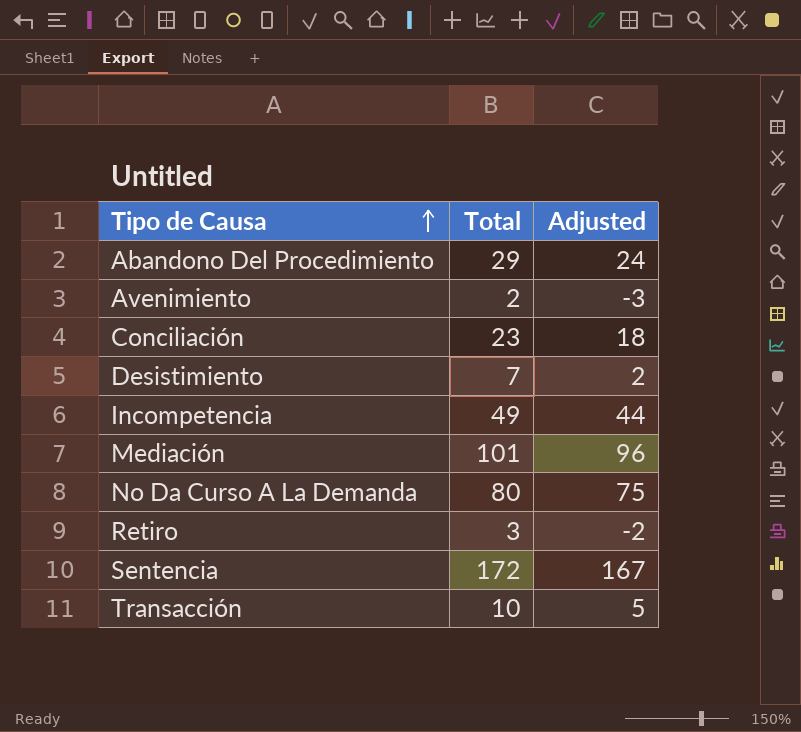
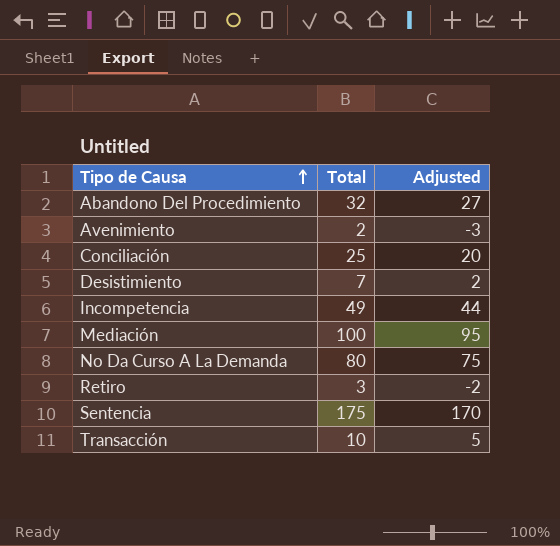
Abandono Del Procedimiento | Total: 29 -> 32
Abandono Del Procedimiento | Adjusted: 24 -> 27
Conciliación | Total: 23 -> 25
Conciliación | Adjusted: 18 -> 20
Mediación | Total: 101 -> 100
Mediación | Adjusted: 96 -> 95
Sentencia | Total: 172 -> 175
Sentencia | Adjusted: 167 -> 170

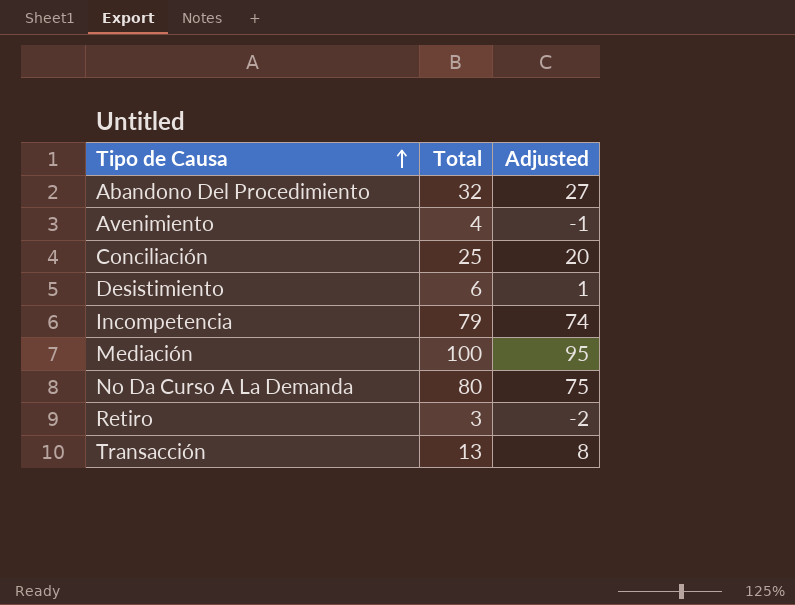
row Sentencia: 175 | 170 -> none
Avenimiento | Total: 2 -> 4
Avenimiento | Adjusted: -3 -> -1
Desistimiento | Total: 7 -> 6
Desistimiento | Adjusted: 2 -> 1
Incompetencia | Total: 49 -> 79
Incompetencia | Adjusted: 44 -> 74
Transacción | Total: 10 -> 13
Transacción | Adjusted: 5 -> 8

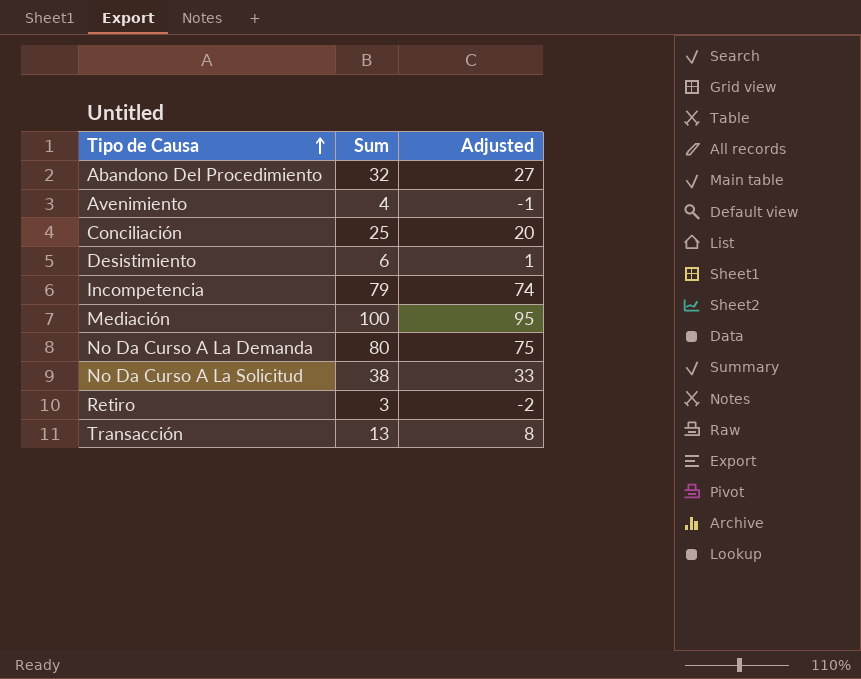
column name: Total -> Sum
row No Da Curso A La Solicitud: none -> 38 | 33

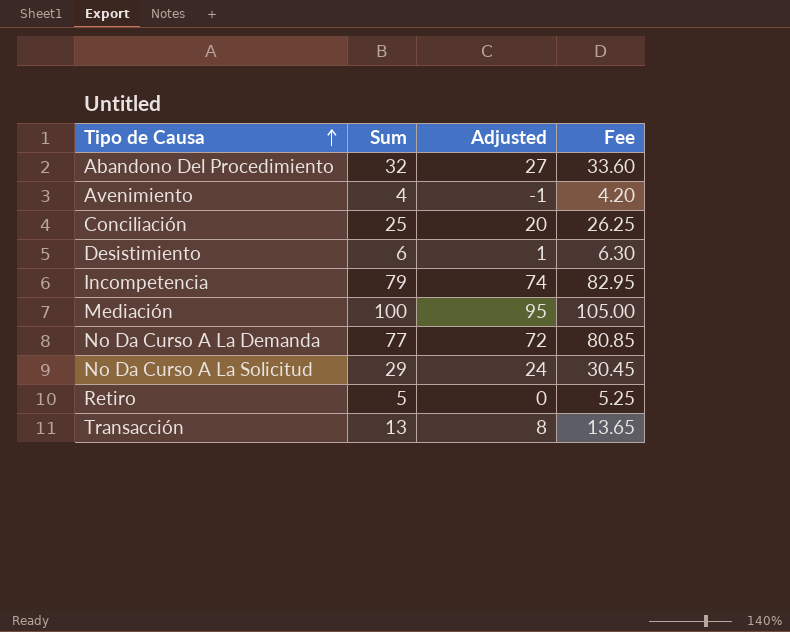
column Fee | formula: none -> [Sum] * 1.05
No Da Curso A La Demanda | Sum: 80 -> 77
No Da Curso A La Demanda | Adjusted: 75 -> 72
No Da Curso A La Solicitud | Sum: 38 -> 29
No Da Curso A La Solicitud | Adjusted: 33 -> 24
Retiro | Sum: 3 -> 5
Retiro | Adjusted: -2 -> 0

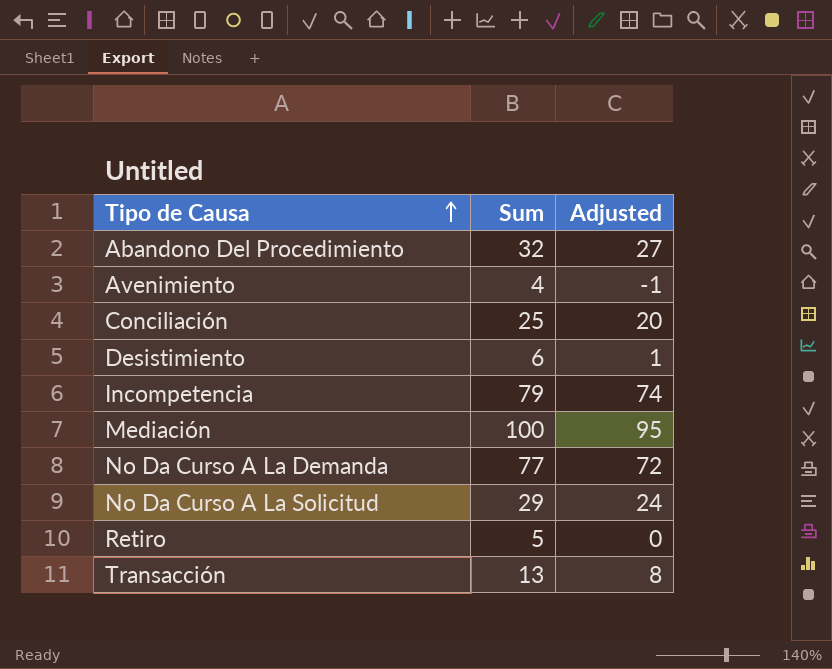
column Fee | formula: [Sum] * 1.05 -> none

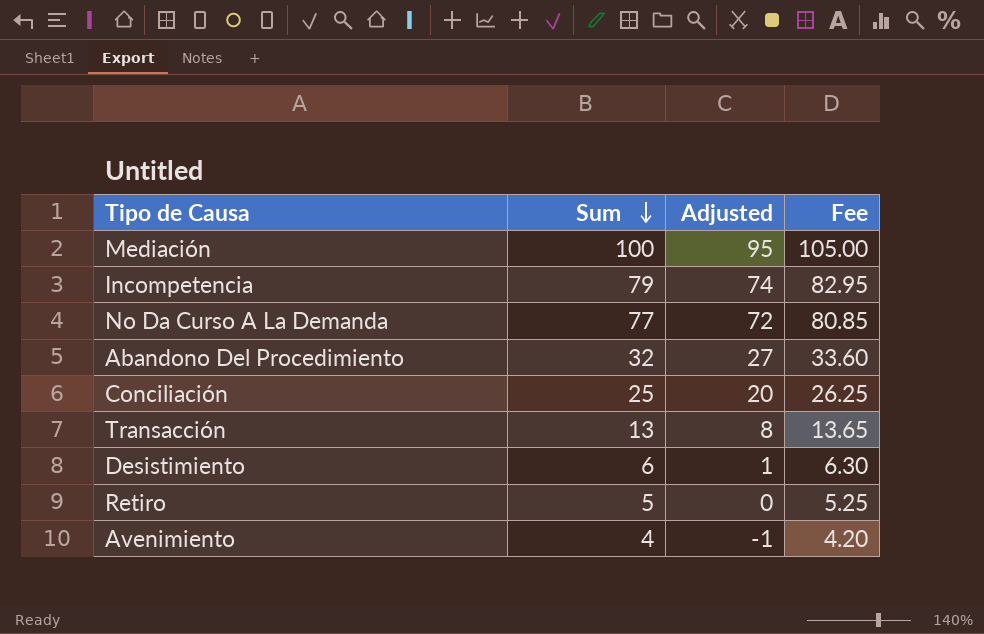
row order: Tipo de Causa ascending -> Sum descending
column Fee | formula: none -> [Sum] * 1.05
row No Da Curso A La Solicitud: 29 | 24 -> none

